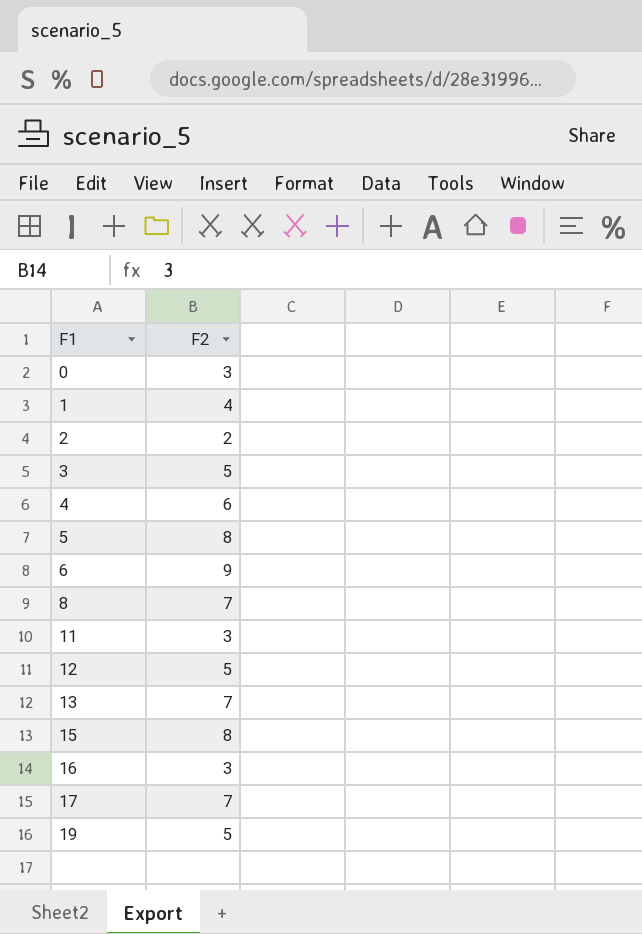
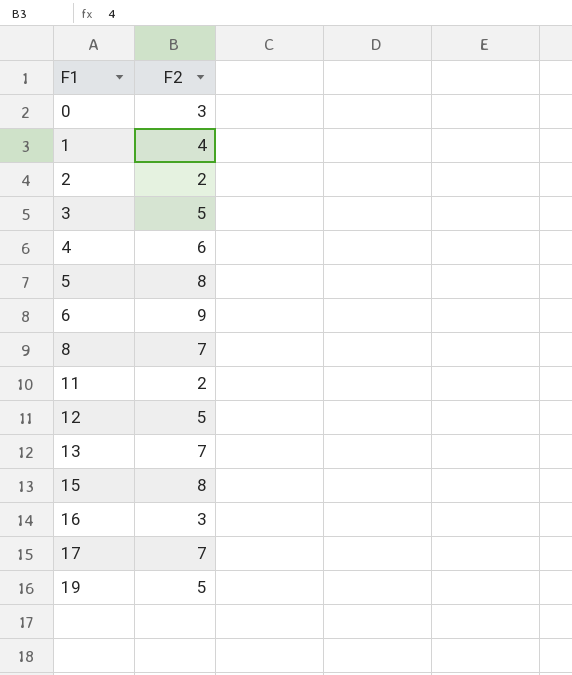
11 | F2: 3 -> 2

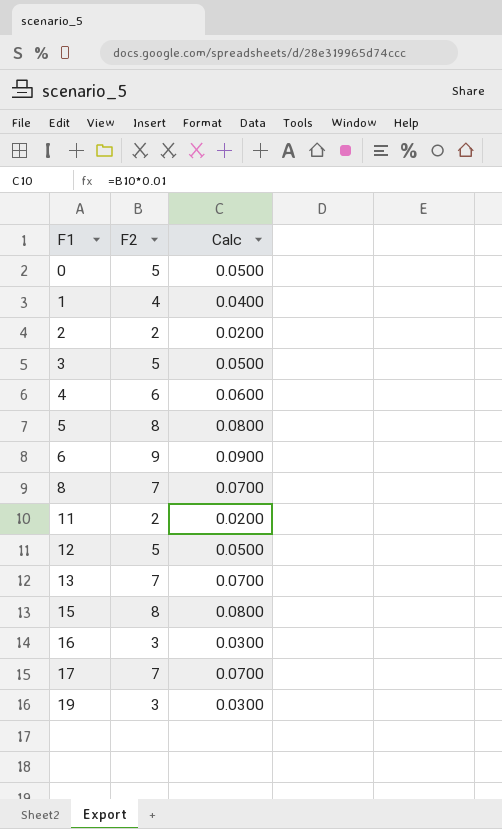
column Calc | formula: none -> [F2] * 0.01
0 | F2: 3 -> 5
19 | F2: 5 -> 3

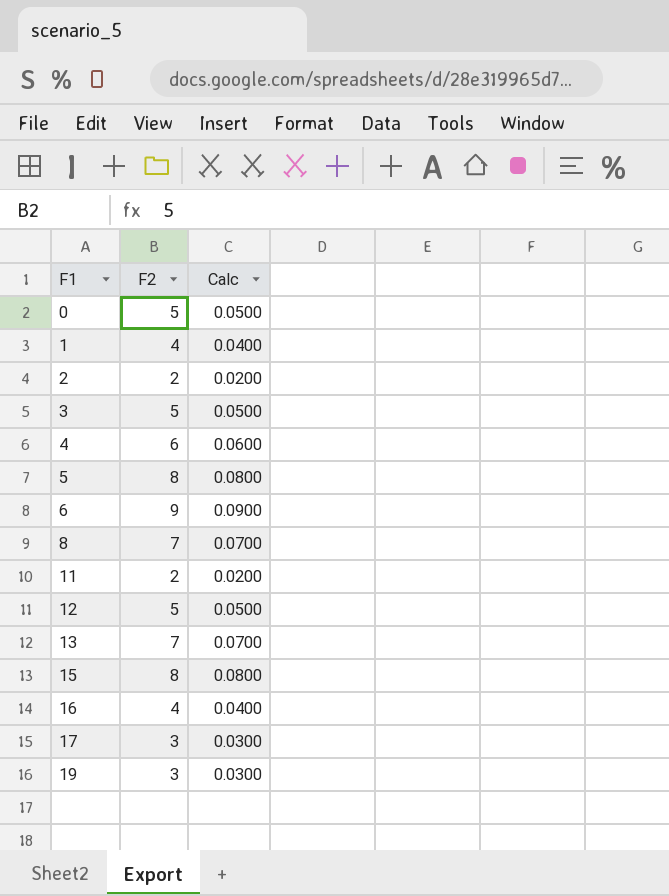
16 | F2: 3 -> 4
16 | Calc: 0.0300 -> 0.0400
17 | F2: 7 -> 3
17 | Calc: 0.0700 -> 0.0300

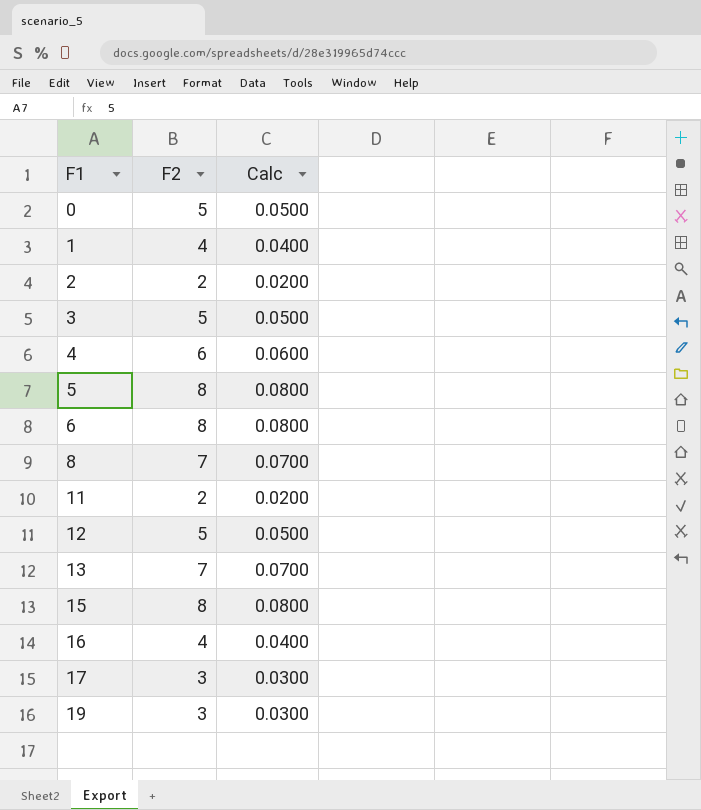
6 | F2: 9 -> 8
6 | Calc: 0.0900 -> 0.0800

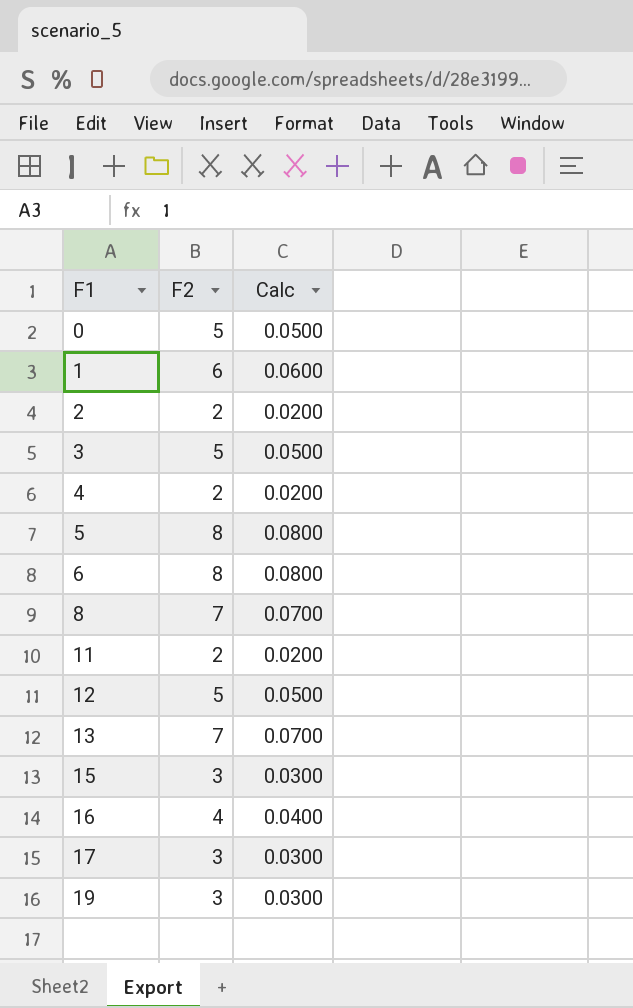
1 | F2: 4 -> 6
1 | Calc: 0.0400 -> 0.0600
4 | F2: 6 -> 2
4 | Calc: 0.0600 -> 0.0200
15 | F2: 8 -> 3
15 | Calc: 0.0800 -> 0.0300

